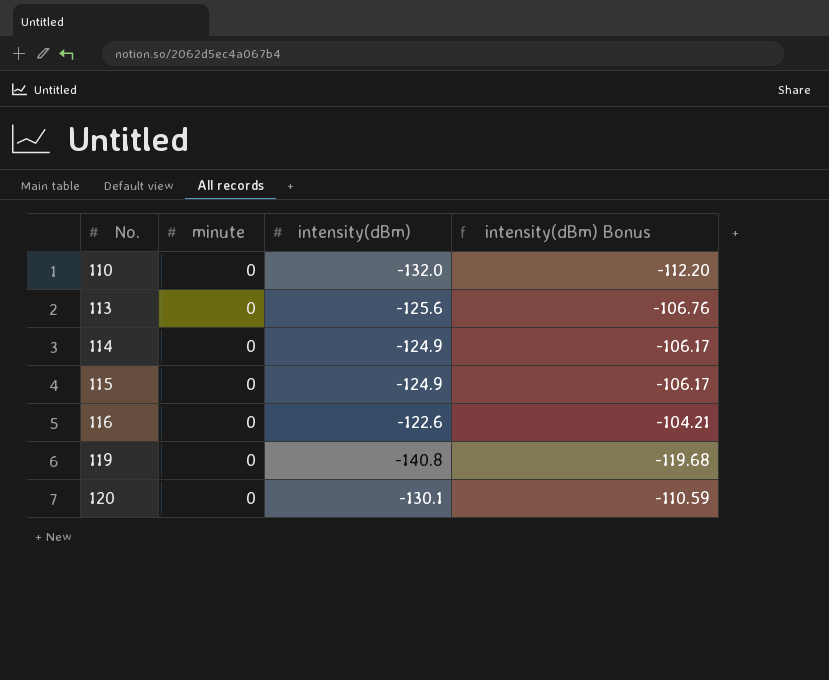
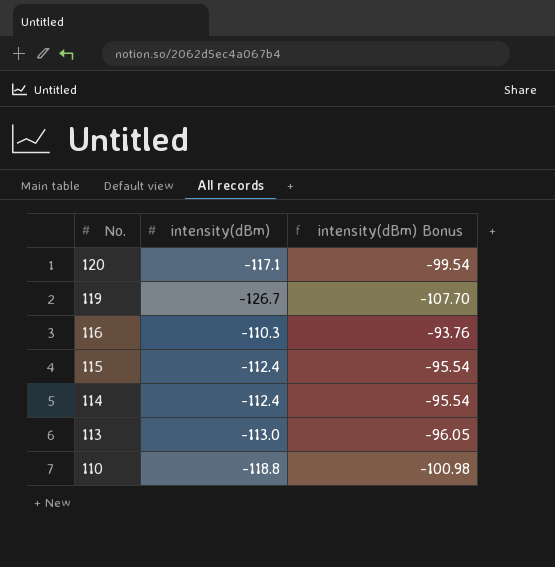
row order: No. ascending -> No. descending
column minute | position: 2 -> none
120 | intensity(dBm): -130.1 -> -117.1
120 | intensity(dBm) Bonus: -110.59 -> -99.54
119 | intensity(dBm): -140.8 -> -126.7
119 | intensity(dBm) Bonus: -119.68 -> -107.70
116 | intensity(dBm): -122.6 -> -110.3
116 | intensity(dBm) Bonus: -104.21 -> -93.76
115 | intensity(dBm): -124.9 -> -112.4
115 | intensity(dBm) Bonus: -106.17 -> -95.54
114 | intensity(dBm): -124.9 -> -112.4
114 | intensity(dBm) Bonus: -106.17 -> -95.54
113 | intensity(dBm): -125.6 -> -113.0
113 | intensity(dBm) Bonus: -106.76 -> -96.05
110 | intensity(dBm): -132.0 -> -118.8
110 | intensity(dBm) Bonus: -112.20 -> -100.98

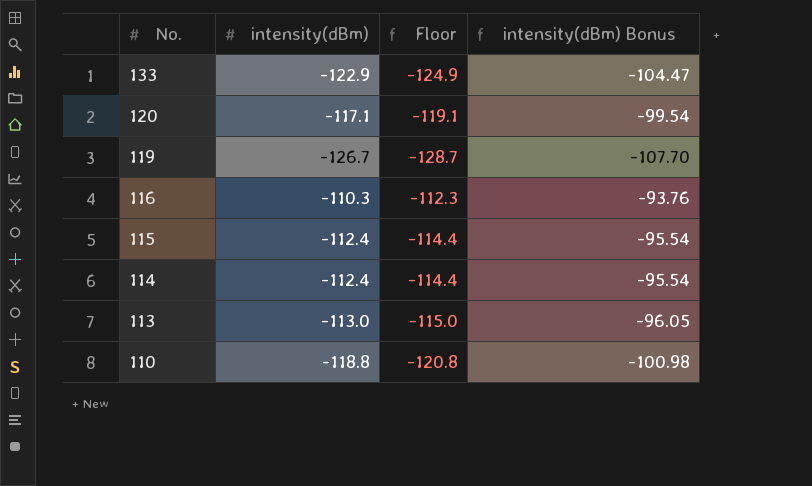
column Floor | formula: none -> [intensity(dBm)] - 2
row 133: none -> -122.9 | -124.9 | -104.47

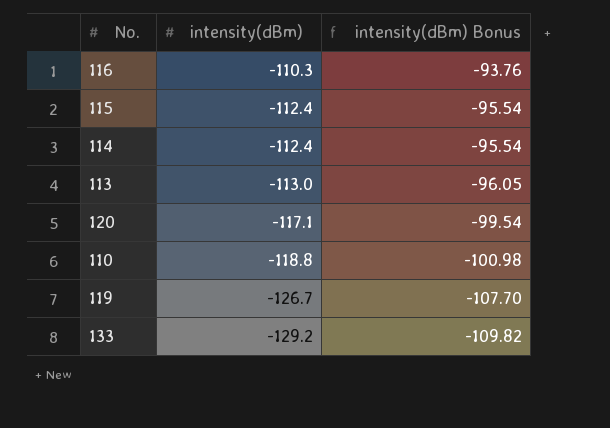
row order: No. descending -> intensity(dBm) descending
column Floor | formula: [intensity(dBm)] - 2 -> none
133 | intensity(dBm): -122.9 -> -129.2
133 | intensity(dBm) Bonus: -104.47 -> -109.82

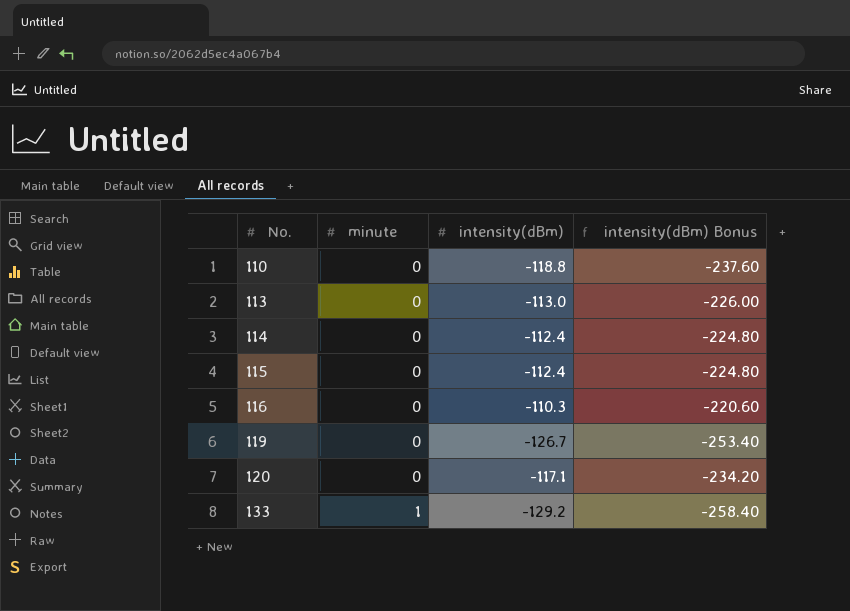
row order: intensity(dBm) descending -> No. ascending
column minute | position: none -> 2
column intensity(dBm) Bonus | formula: [intensity(dBm)] * 0.85 -> [intensity(dBm)] * 2

